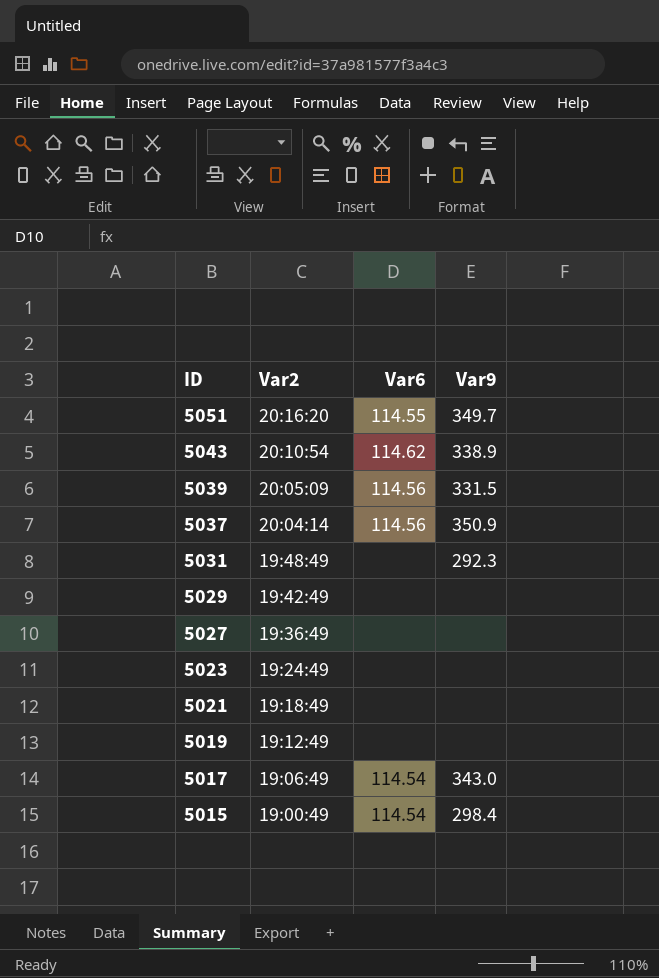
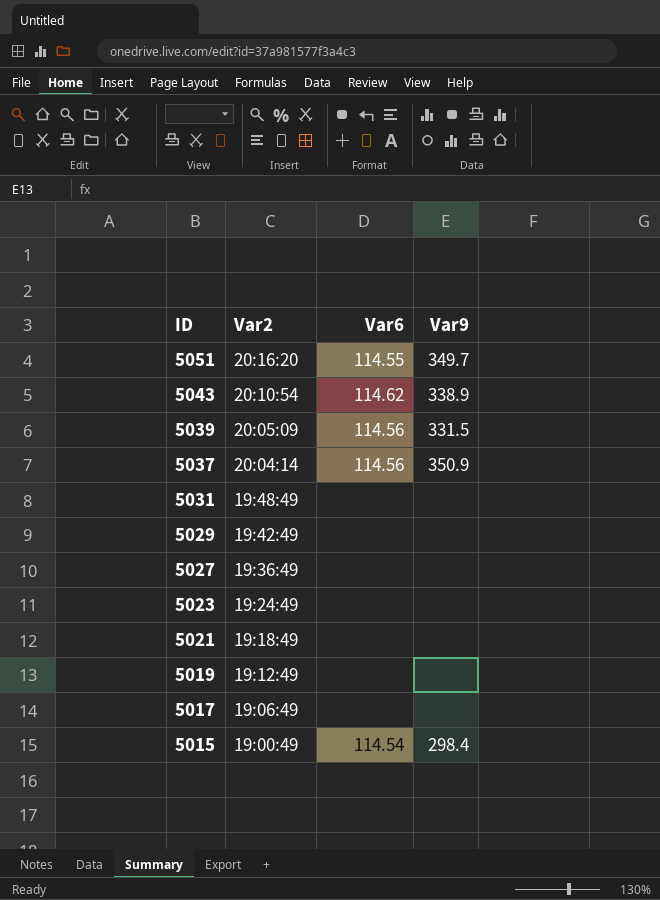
5031 | Var9: 292.3 -> none
5017 | Var6: 114.54 -> none
5017 | Var9: 343.0 -> none

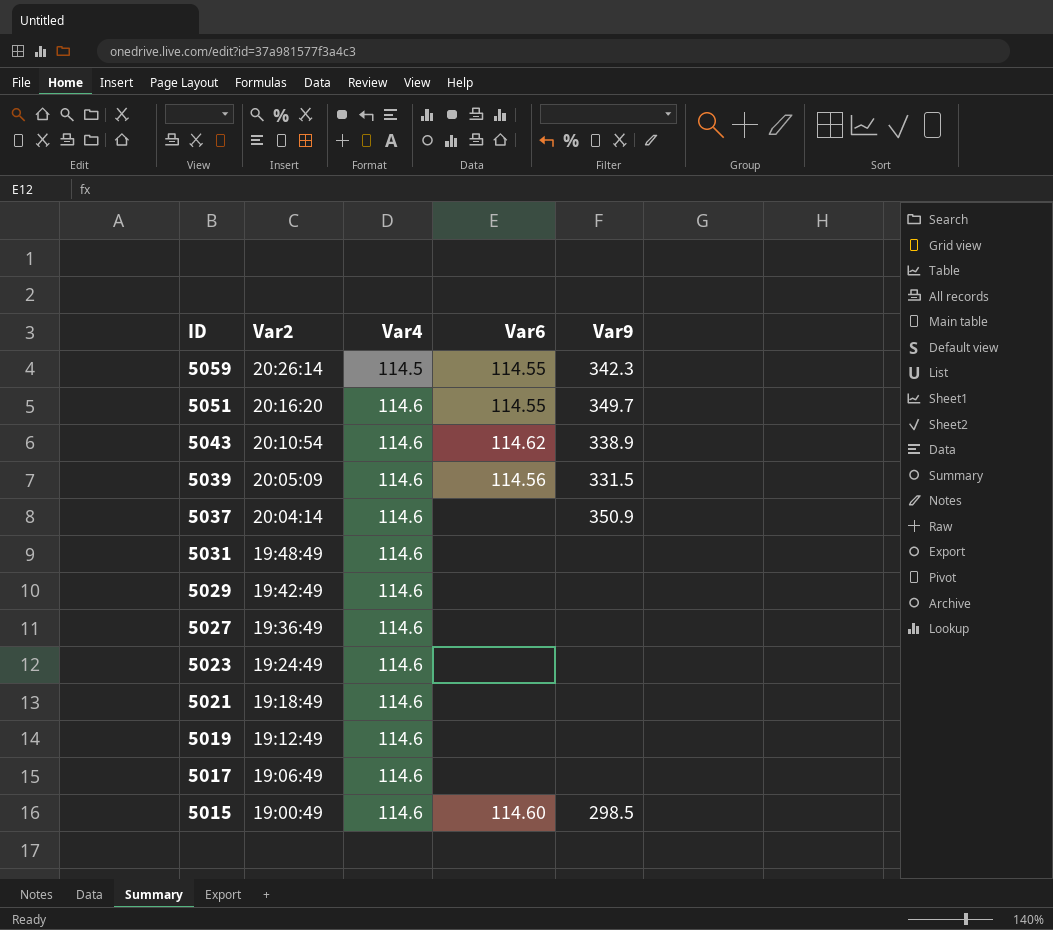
column Var4 | position: none -> 3
row 5059: none -> 20:26:14 | 114.5 | 114.55 | 342.3
5037 | Var6: 114.56 -> none
5015 | Var6: 114.54 -> 114.60
5015 | Var9: 298.4 -> 298.5

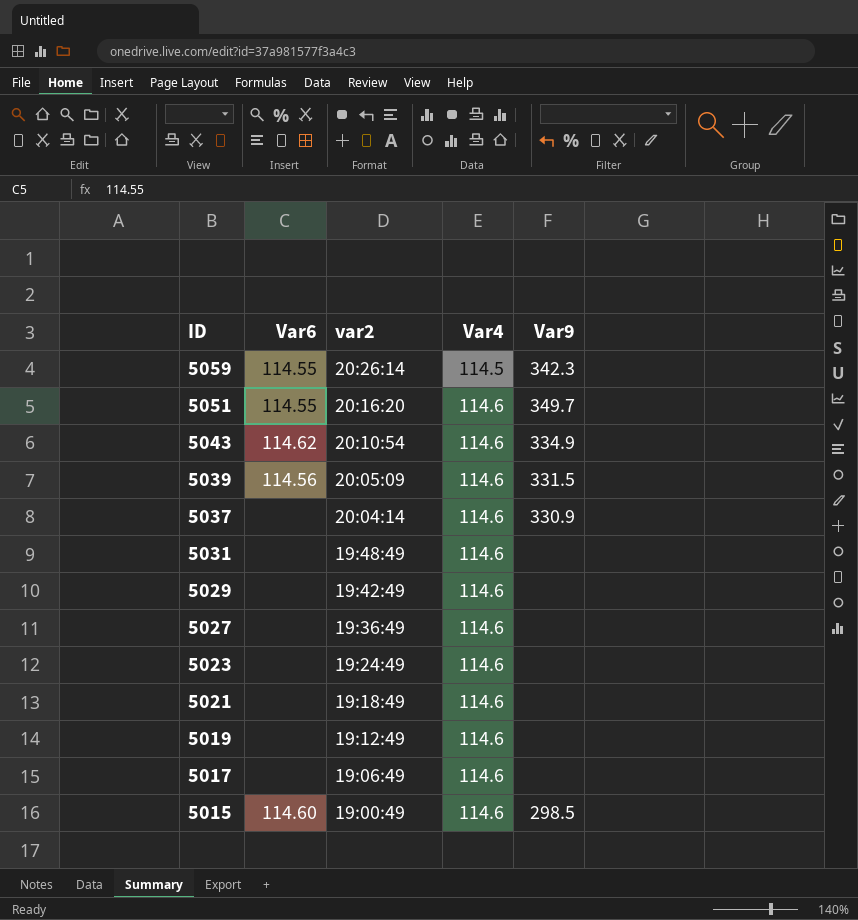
column Var6 | position: 4 -> 2
column name: Var2 -> var2
5043 | Var9: 338.9 -> 334.9
5037 | Var9: 350.9 -> 330.9

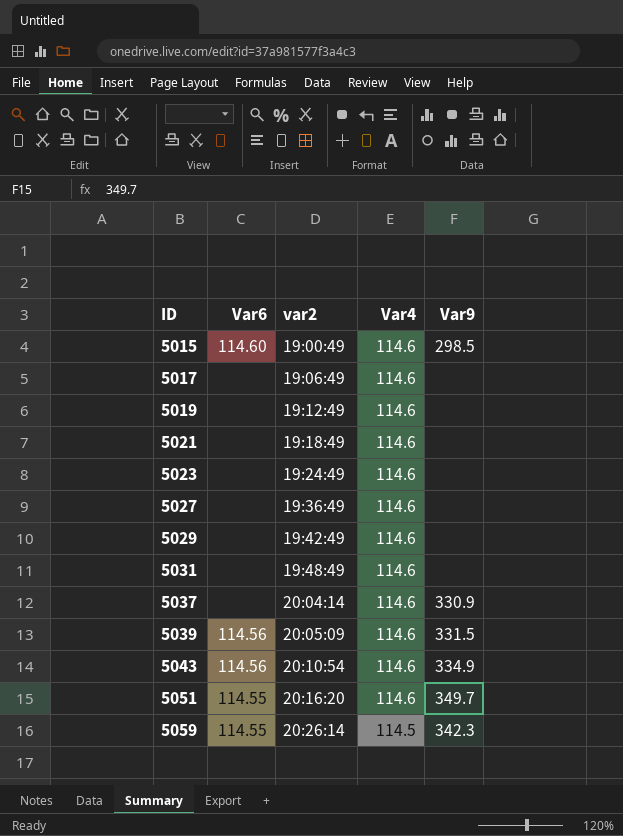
row order: ID descending -> ID ascending
5043 | Var6: 114.62 -> 114.56

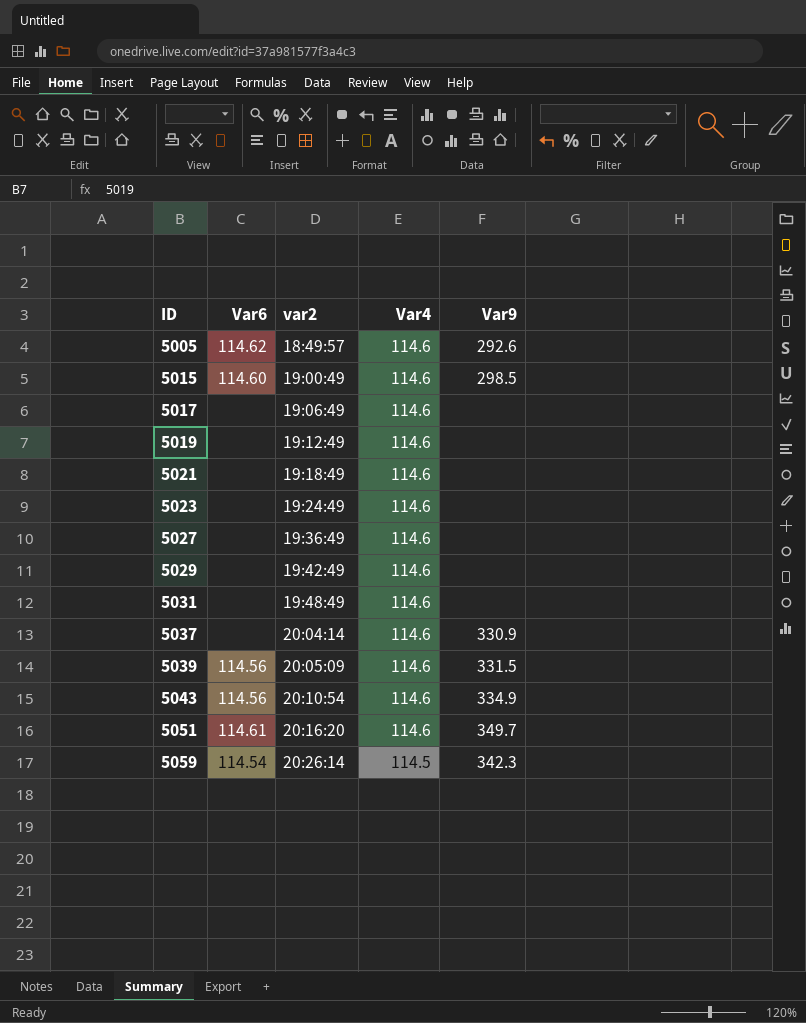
row 5005: none -> 114.62 | 18:49:57 | 114.6 | 292.6
5051 | Var6: 114.55 -> 114.61
5059 | Var6: 114.55 -> 114.54

